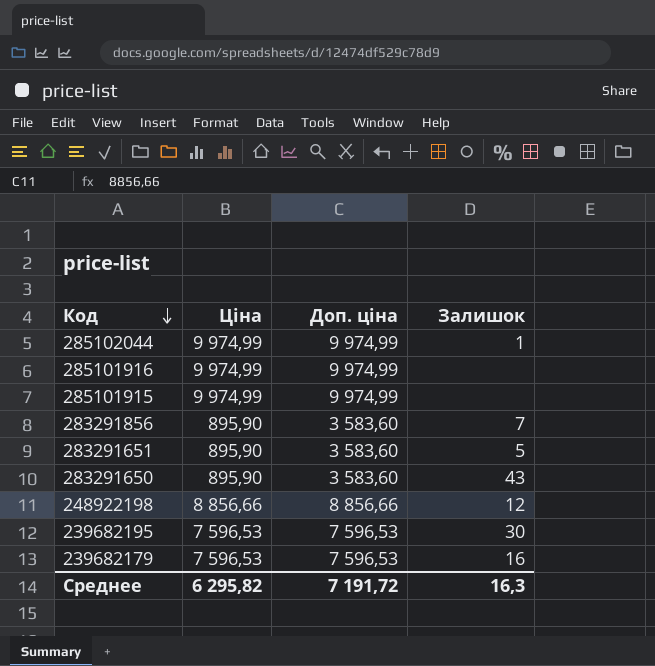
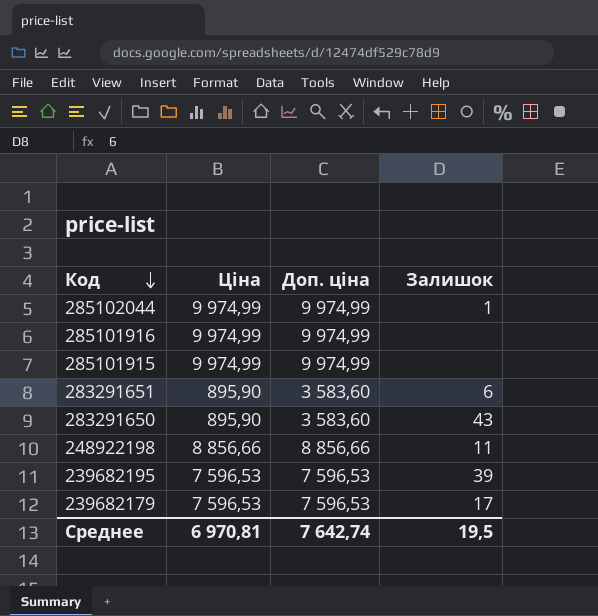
row 283291856: 895,90 | 3 583,60 | 7 -> none
283291651 | Залишок: 5 -> 6
248922198 | Залишок: 12 -> 11
239682195 | Залишок: 30 -> 39
239682179 | Залишок: 16 -> 17
Среднее | Ціна: 6 295,82 -> 6 970,81
Среднее | Доп. ціна: 7 191,72 -> 7 642,74
Среднее | Залишок: 16,3 -> 19,5

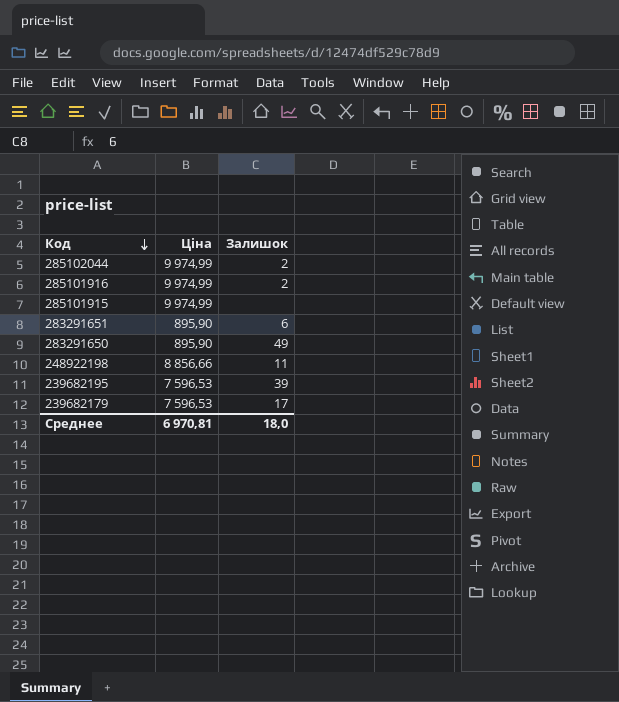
column Доп. ціна | position: 3 -> none
285102044 | Залишок: 1 -> 2
285101916 | Залишок: none -> 2
283291650 | Залишок: 43 -> 49
Среднее | Залишок: 19,5 -> 18,0

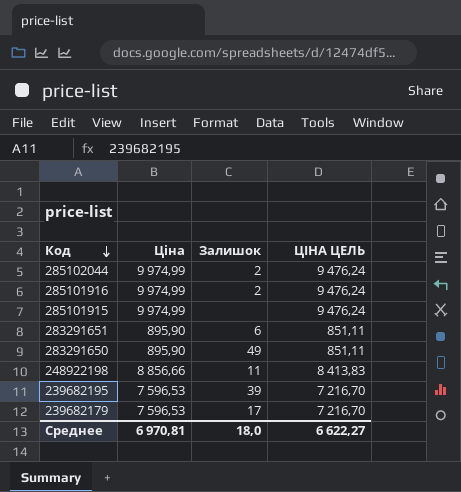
column ЦІНА ЦЕЛЬ | formula: none -> [Ціна] * 0,95

